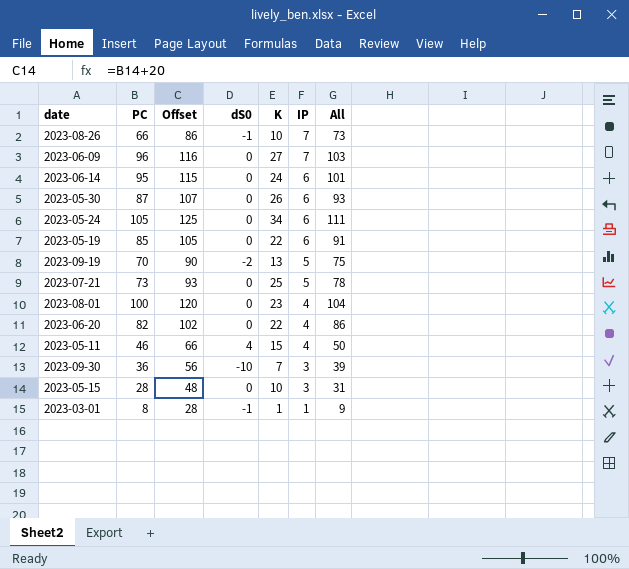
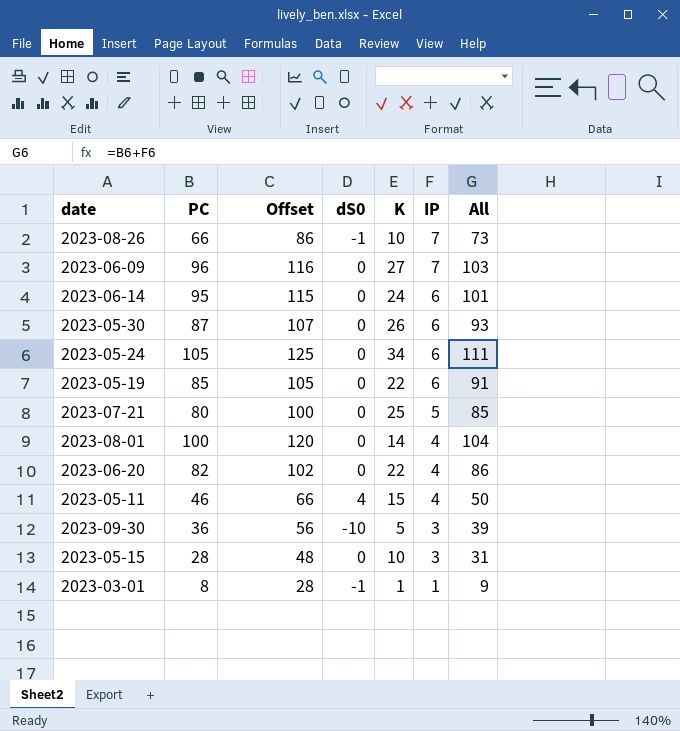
row 2023-09-19: 70 | 90 | -2 | 13 | 5 | 75 -> none
2023-07-21 | PC: 73 -> 80
2023-07-21 | Offset: 93 -> 100
2023-07-21 | All: 78 -> 85
2023-08-01 | K: 23 -> 14
2023-09-30 | K: 7 -> 5

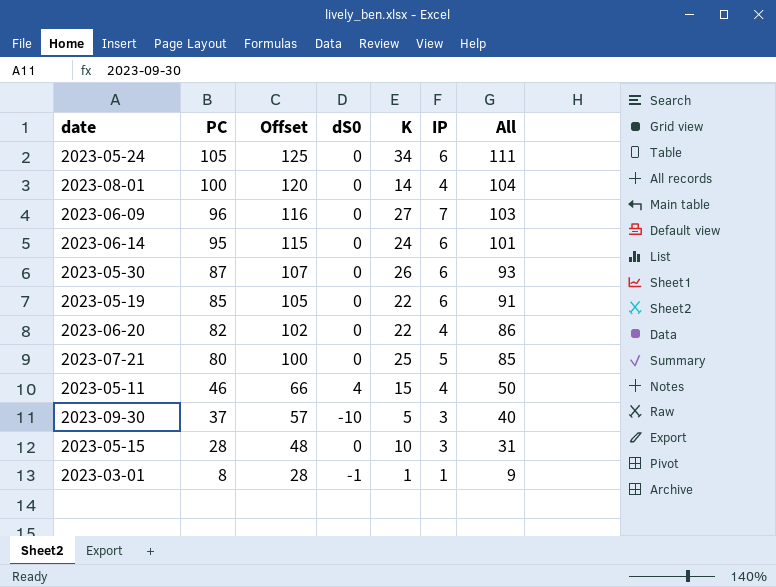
row order: IP descending -> PC descending
row 2023-08-26: 66 | 86 | -1 | 10 | 7 | 73 -> none
2023-09-30 | PC: 36 -> 37
2023-09-30 | Offset: 56 -> 57
2023-09-30 | All: 39 -> 40

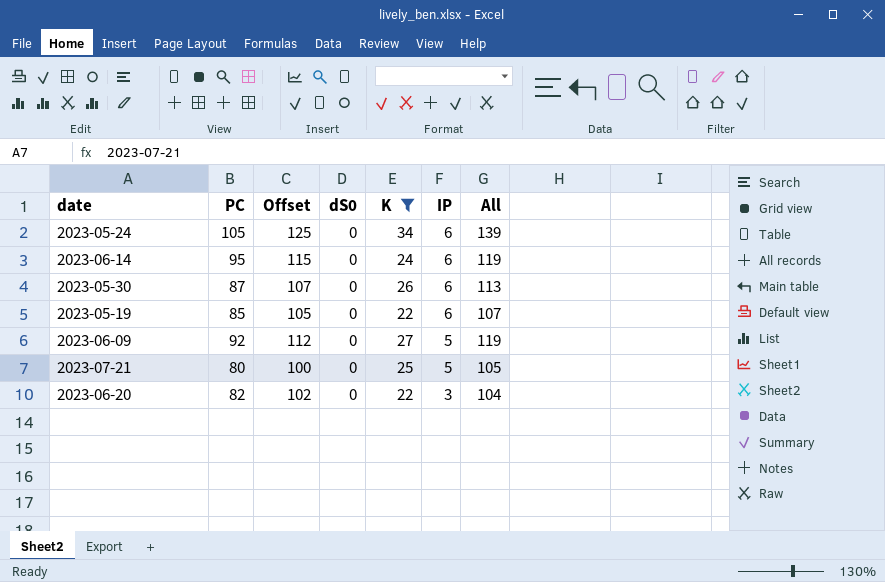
filter: none -> K >= 22
row order: PC descending -> IP descending
column All | formula: [PC] + [IP] -> [PC] + [K]
2023-06-09 | PC: 96 -> 92
2023-06-09 | Offset: 116 -> 112
2023-06-09 | IP: 7 -> 5
2023-06-20 | IP: 4 -> 3

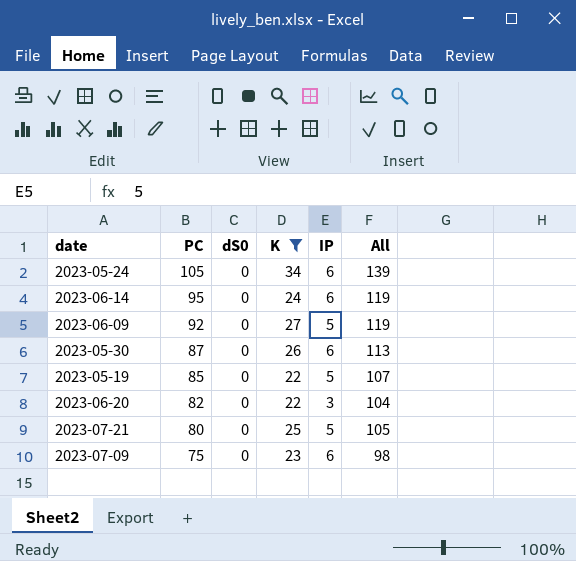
row order: IP descending -> PC descending
column Offset | formula: [PC] + 20 -> none
2023-05-19 | IP: 6 -> 5
row 2023-07-09: none -> 75 | 0 | 23 | 6 | 98

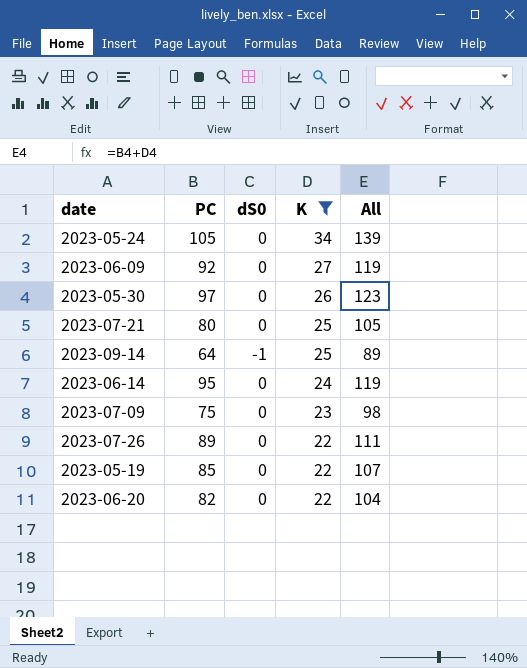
row order: PC descending -> K descending
column IP | position: 5 -> none
2023-05-30 | PC: 87 -> 97
2023-05-30 | All: 113 -> 123
row 2023-09-14: none -> 64 | -1 | 25 | 89
row 2023-07-26: none -> 89 | 0 | 22 | 111

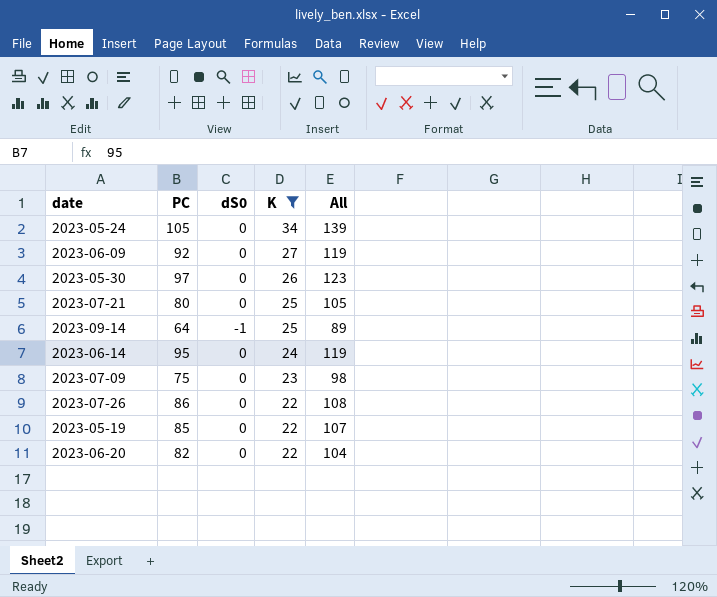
2023-07-26 | PC: 89 -> 86
2023-07-26 | All: 111 -> 108

